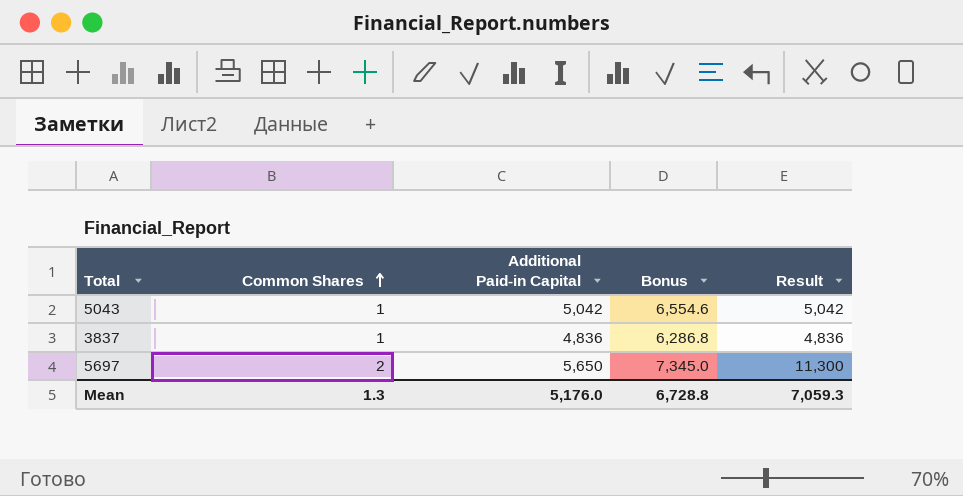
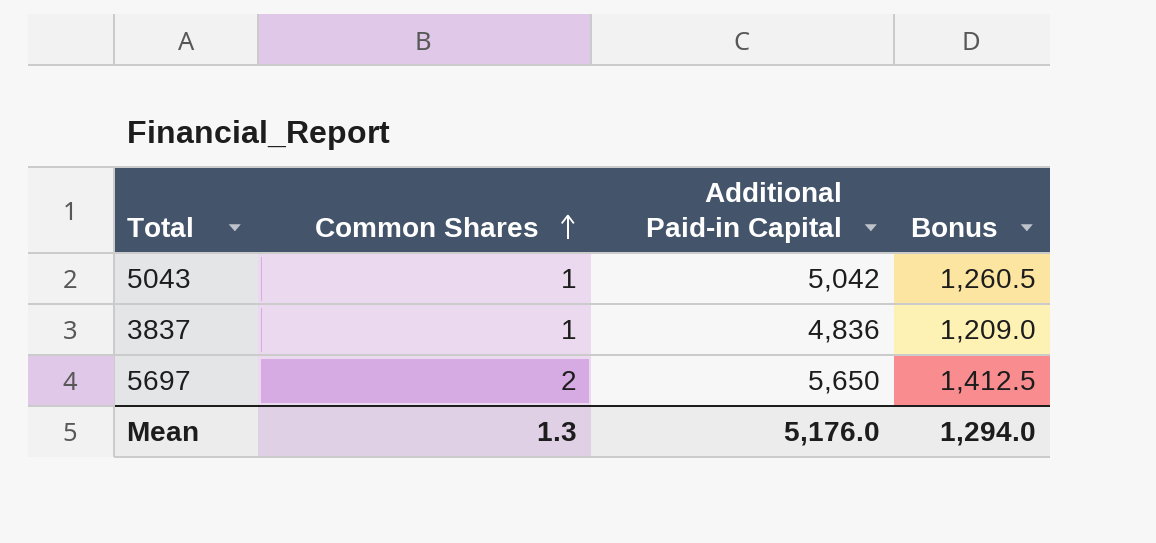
column Result | formula: [Common Shares] * [Additional Paid-in Capital] -> none
column Bonus | formula: [Additional Paid-in Capital] * 1.3 -> [Additional Paid-in Capital] * 0.25
Mean | Bonus: 6,728.8 -> 1,294.0

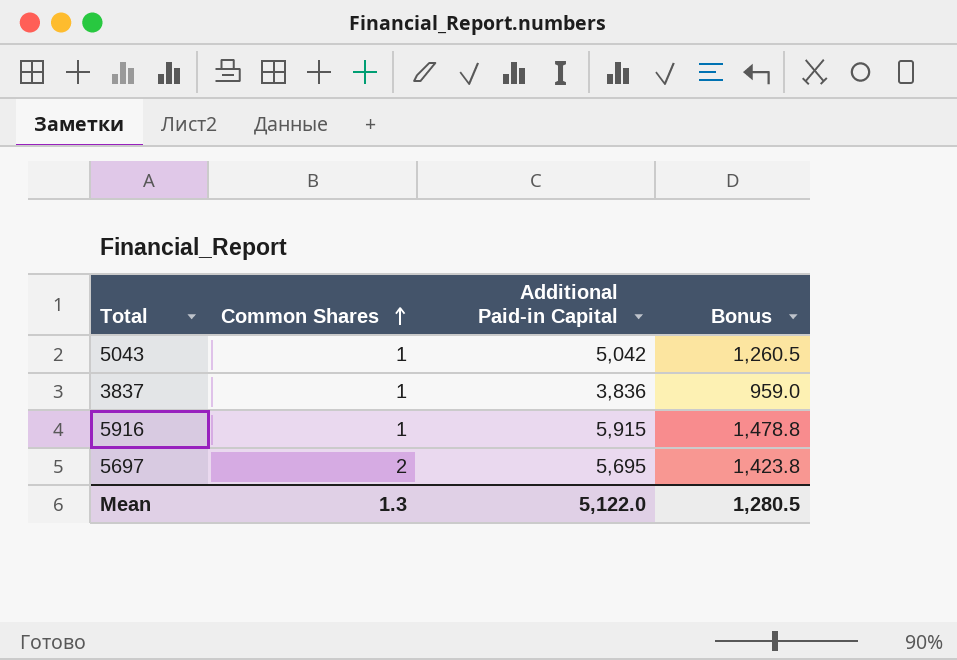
3837 | Additional Paid-in Capital: 4,836 -> 3,836
3837 | Bonus: 1,209.0 -> 959.0
row 5916: none -> 1 | 5,915 | 1,478.8
5697 | Additional Paid-in Capital: 5,650 -> 5,695
5697 | Bonus: 1,412.5 -> 1,423.8
Mean | Additional Paid-in Capital: 5,176.0 -> 5,122.0
Mean | Bonus: 1,294.0 -> 1,280.5

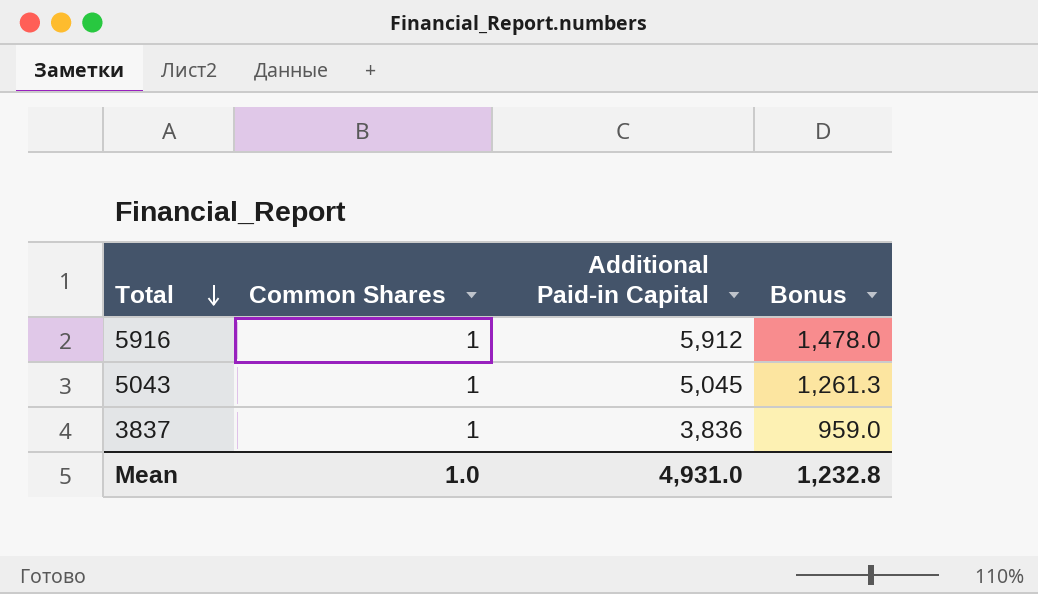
row order: Common Shares ascending -> Total descending
row 5697: 2 | 5,695 | 1,423.8 -> none
5916 | Additional Paid-in Capital: 5,915 -> 5,912
5916 | Bonus: 1,478.8 -> 1,478.0
5043 | Additional Paid-in Capital: 5,042 -> 5,045
5043 | Bonus: 1,260.5 -> 1,261.3
Mean | Common Shares: 1.3 -> 1.0
Mean | Additional Paid-in Capital: 5,122.0 -> 4,931.0
Mean | Bonus: 1,280.5 -> 1,232.8

